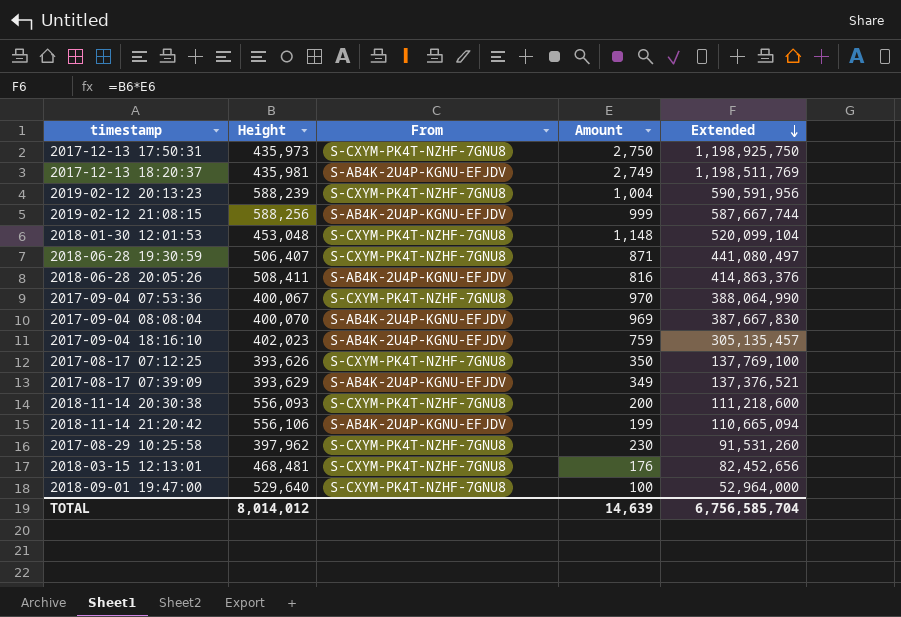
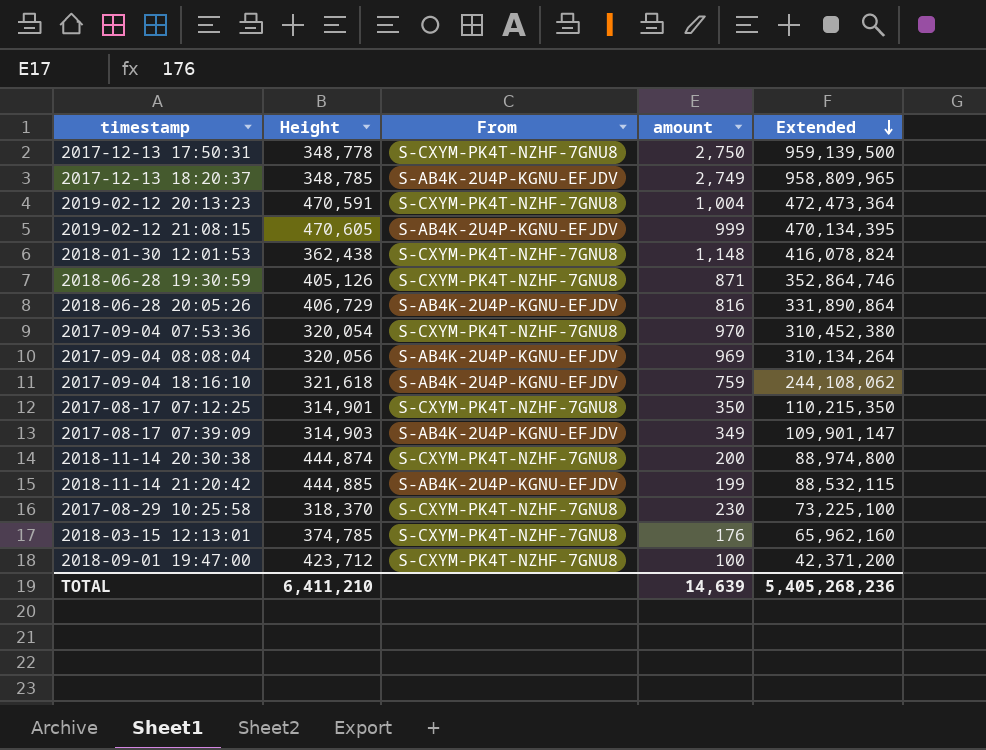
column name: Amount -> amount
2017-12-13 17:50:31 | Height: 435,973 -> 348,778
2017-12-13 17:50:31 | Extended: 1,198,925,750 -> 959,139,500
2017-12-13 18:20:37 | Height: 435,981 -> 348,785
2017-12-13 18:20:37 | Extended: 1,198,511,769 -> 958,809,965
2019-02-12 20:13:23 | Height: 588,239 -> 470,591
2019-02-12 20:13:23 | Extended: 590,591,956 -> 472,473,364
2019-02-12 21:08:15 | Height: 588,256 -> 470,605
2019-02-12 21:08:15 | Extended: 587,667,744 -> 470,134,395
2018-01-30 12:01:53 | Height: 453,048 -> 362,438
2018-01-30 12:01:53 | Extended: 520,099,104 -> 416,078,824
2018-06-28 19:30:59 | Height: 506,407 -> 405,126
2018-06-28 19:30:59 | Extended: 441,080,497 -> 352,864,746
2018-06-28 20:05:26 | Height: 508,411 -> 406,729
2018-06-28 20:05:26 | Extended: 414,863,376 -> 331,890,864
2017-09-04 07:53:36 | Height: 400,067 -> 320,054
2017-09-04 07:53:36 | Extended: 388,064,990 -> 310,452,380
2017-09-04 08:08:04 | Height: 400,070 -> 320,056
2017-09-04 08:08:04 | Extended: 387,667,830 -> 310,134,264
2017-09-04 18:16:10 | Height: 402,023 -> 321,618
2017-09-04 18:16:10 | Extended: 305,135,457 -> 244,108,062
2017-08-17 07:12:25 | Height: 393,626 -> 314,901
2017-08-17 07:12:25 | Extended: 137,769,100 -> 110,215,350
2017-08-17 07:39:09 | Height: 393,629 -> 314,903
2017-08-17 07:39:09 | Extended: 137,376,521 -> 109,901,147
2018-11-14 20:30:38 | Height: 556,093 -> 444,874
2018-11-14 20:30:38 | Extended: 111,218,600 -> 88,974,800
2018-11-14 21:20:42 | Height: 556,106 -> 444,885
2018-11-14 21:20:42 | Extended: 110,665,094 -> 88,532,115
2017-08-29 10:25:58 | Height: 397,962 -> 318,370
2017-08-29 10:25:58 | Extended: 91,531,260 -> 73,225,100
2018-03-15 12:13:01 | Height: 468,481 -> 374,785
2018-03-15 12:13:01 | Extended: 82,452,656 -> 65,962,160
2018-09-01 19:47:00 | Height: 529,640 -> 423,712
2018-09-01 19:47:00 | Extended: 52,964,000 -> 42,371,200
TOTAL | Height: 8,014,012 -> 6,411,210
TOTAL | Extended: 6,756,585,704 -> 5,405,268,236

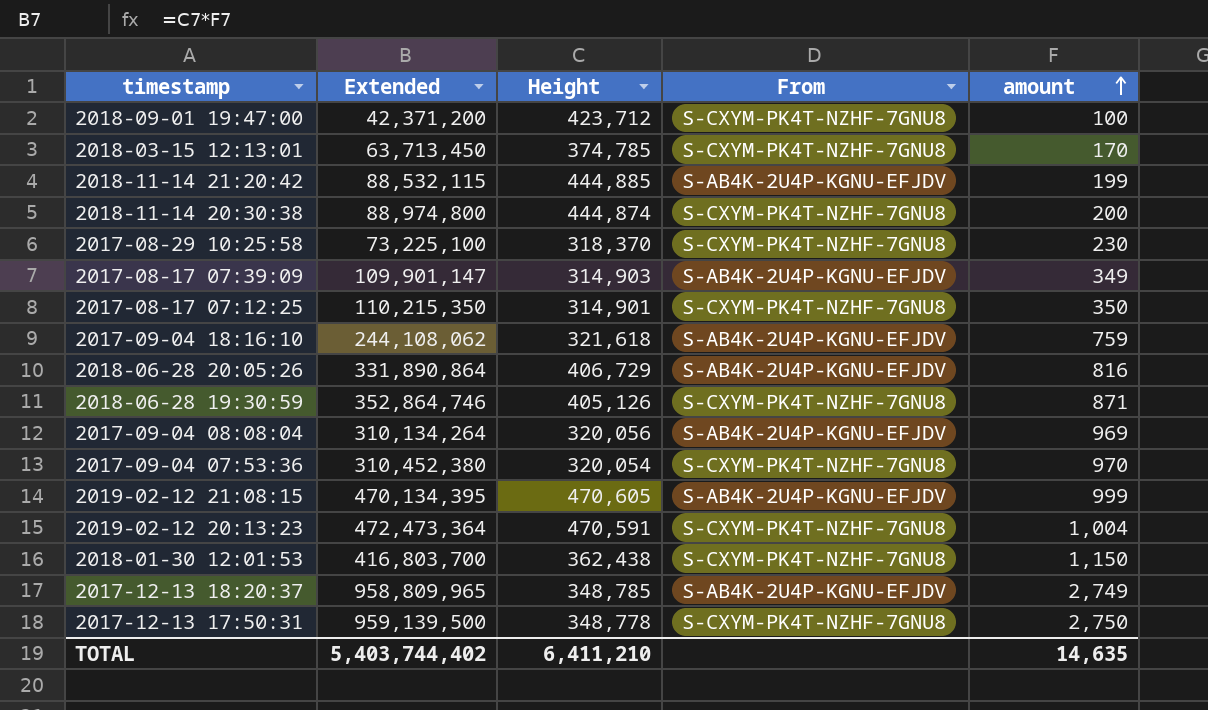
row order: Extended descending -> amount ascending
column Extended | position: 5 -> 2
2018-03-15 12:13:01 | Extended: 65,962,160 -> 63,713,450
2018-03-15 12:13:01 | amount: 176 -> 170
2018-01-30 12:01:53 | Extended: 416,078,824 -> 416,803,700
2018-01-30 12:01:53 | amount: 1,148 -> 1,150
TOTAL | Extended: 5,405,268,236 -> 5,403,744,402
TOTAL | amount: 14,639 -> 14,635

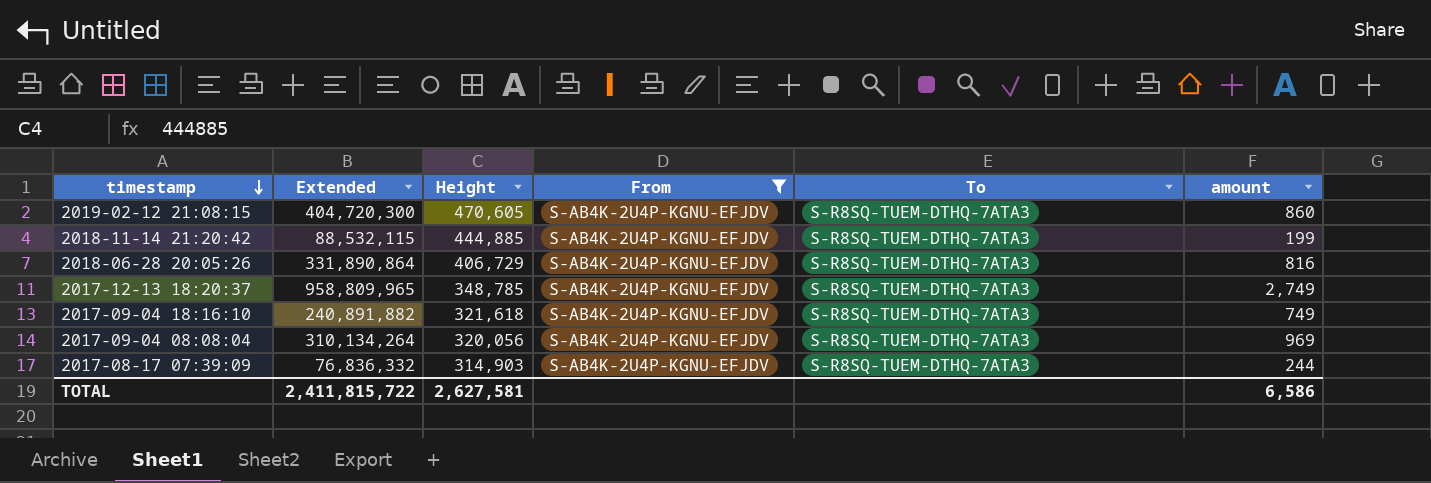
filter: none -> From = S-AB4K-2U4P-KGNU-EFJDV
row order: amount ascending -> timestamp descending
column To | position: none -> 5
2019-02-12 21:08:15 | Extended: 470,134,395 -> 404,720,300
2019-02-12 21:08:15 | amount: 999 -> 860
2017-09-04 18:16:10 | Extended: 244,108,062 -> 240,891,882
2017-09-04 18:16:10 | amount: 759 -> 749
2017-08-17 07:39:09 | Extended: 109,901,147 -> 76,836,332
2017-08-17 07:39:09 | amount: 349 -> 244
TOTAL | Extended: 5,403,744,402 -> 2,411,815,722
TOTAL | Height: 6,411,210 -> 2,627,581
TOTAL | amount: 14,635 -> 6,586

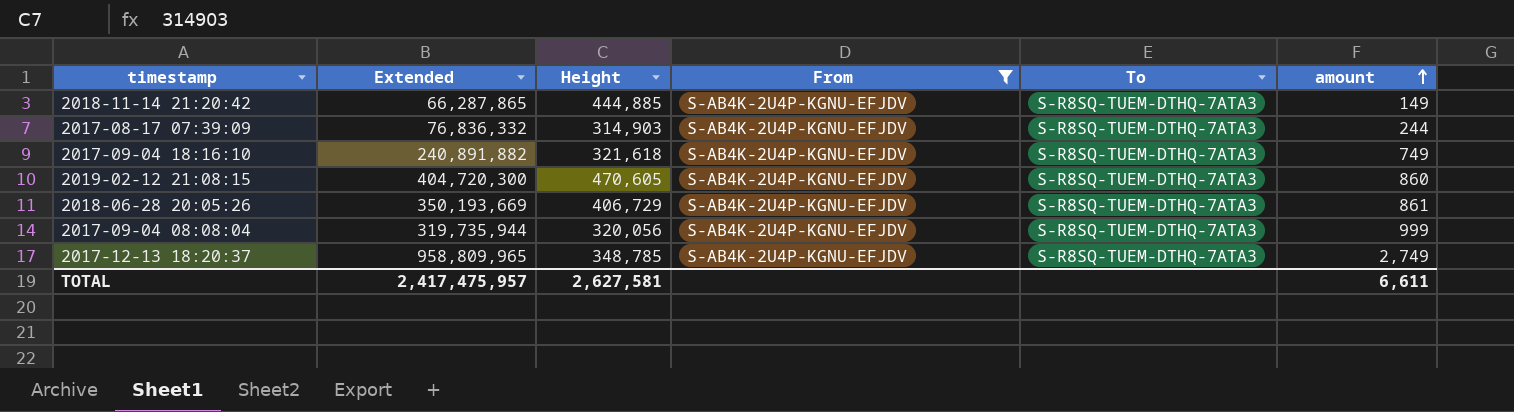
row order: timestamp descending -> amount ascending
2018-11-14 21:20:42 | Extended: 88,532,115 -> 66,287,865
2018-11-14 21:20:42 | amount: 199 -> 149
2018-06-28 20:05:26 | Extended: 331,890,864 -> 350,193,669
2018-06-28 20:05:26 | amount: 816 -> 861
2017-09-04 08:08:04 | Extended: 310,134,264 -> 319,735,944
2017-09-04 08:08:04 | amount: 969 -> 999
TOTAL | Extended: 2,411,815,722 -> 2,417,475,957
TOTAL | amount: 6,586 -> 6,611

